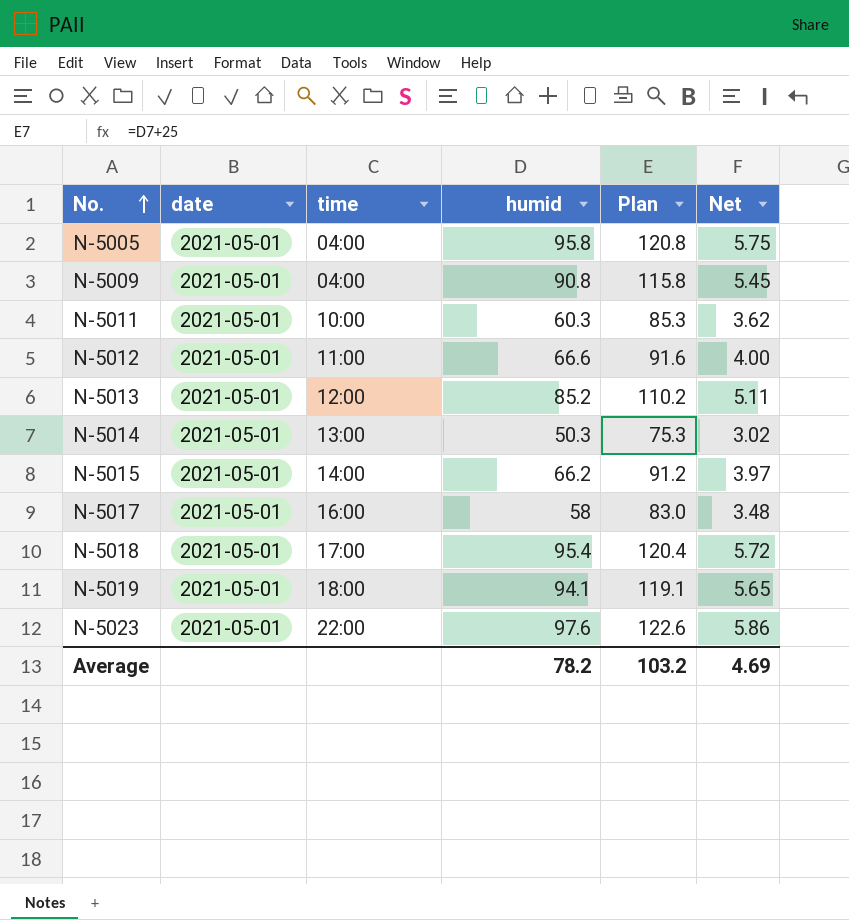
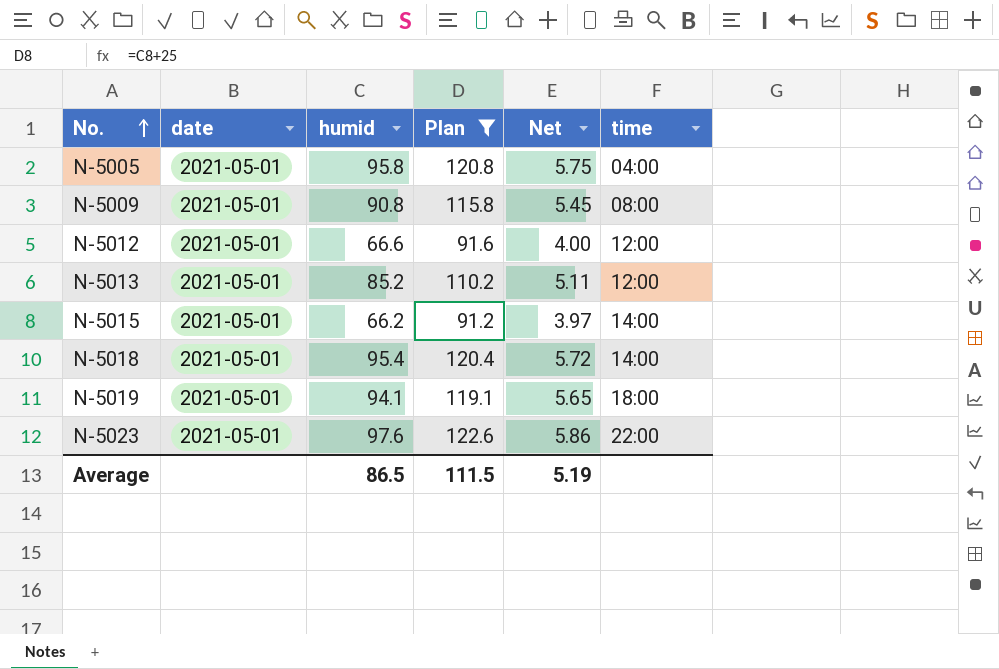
filter: none -> Plan >= 91.2
column time | position: 3 -> 6
N-5009 | time: 04:00 -> 08:00
N-5012 | time: 11:00 -> 12:00
N-5018 | time: 17:00 -> 14:00
Average | humid: 78.2 -> 86.5
Average | Plan: 103.2 -> 111.5
Average | Net: 4.69 -> 5.19

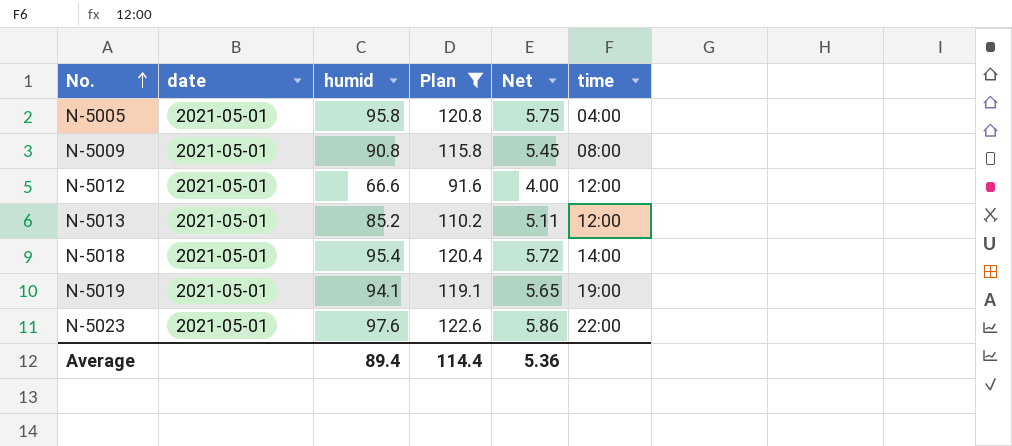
row N-5015: 2021-05-01 | 66.2 | 91.2 | 3.97 | 14:00 -> none
N-5019 | time: 18:00 -> 19:00
Average | humid: 86.5 -> 89.4
Average | Plan: 111.5 -> 114.4
Average | Net: 5.19 -> 5.36

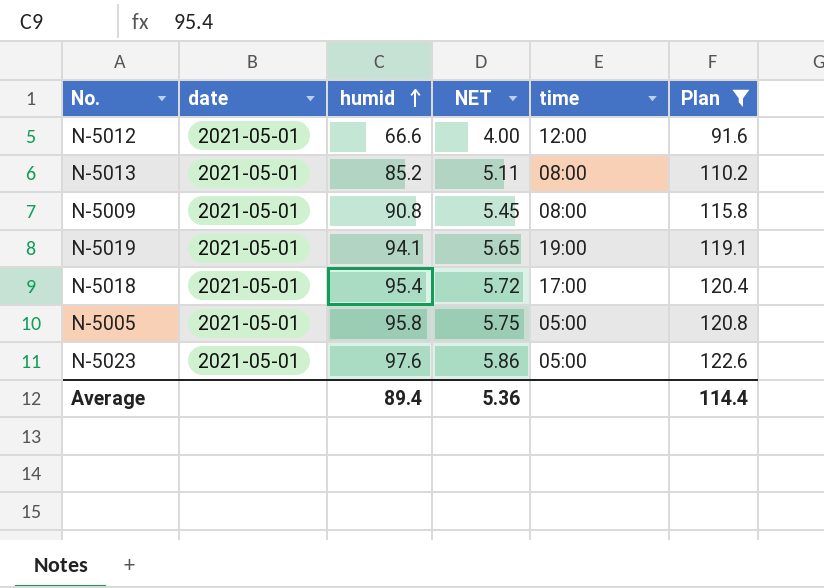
row order: No. ascending -> humid ascending
column name: Net -> NET
column Plan | position: 4 -> 6
N-5013 | time: 12:00 -> 08:00
N-5018 | time: 14:00 -> 17:00
N-5005 | time: 04:00 -> 05:00
N-5023 | time: 22:00 -> 05:00

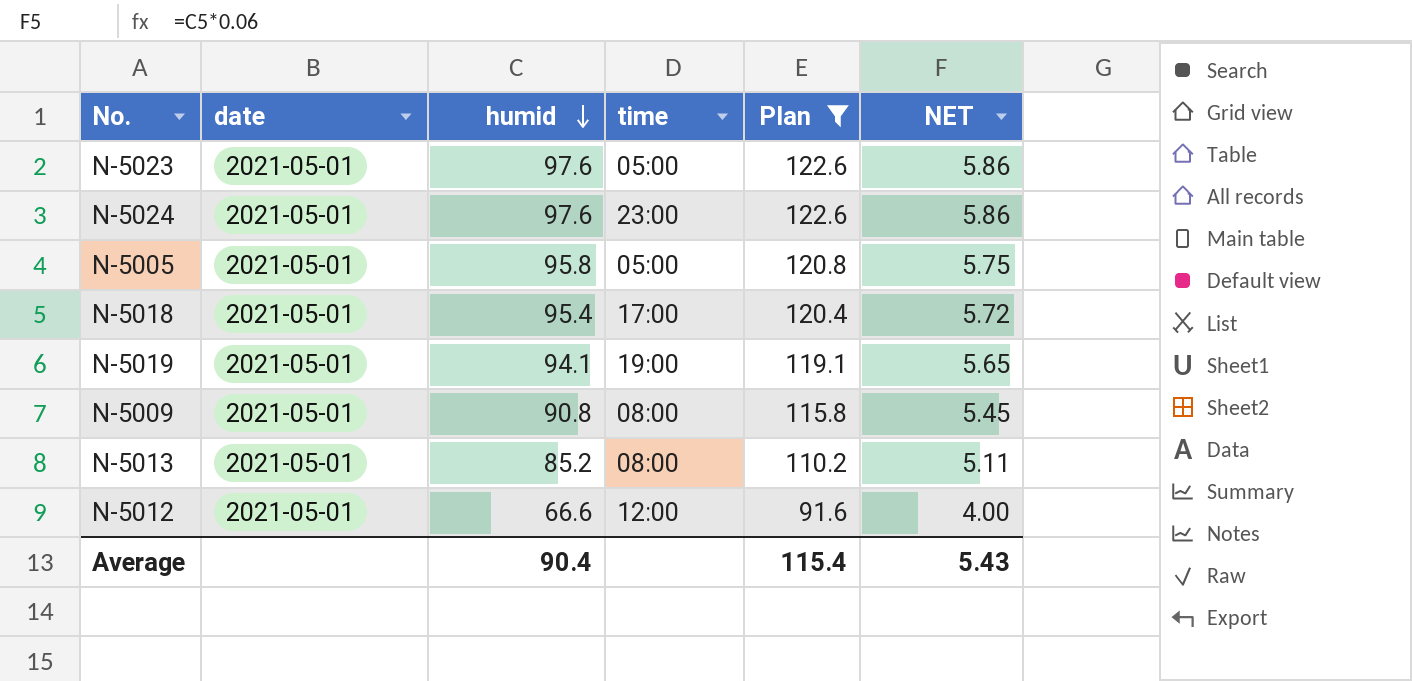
row order: humid ascending -> humid descending
column NET | position: 4 -> 6
row N-5024: none -> 2021-05-01 | 97.6 | 23:00 | 122.6 | 5.86
Average | humid: 89.4 -> 90.4
Average | Plan: 114.4 -> 115.4
Average | NET: 5.36 -> 5.43

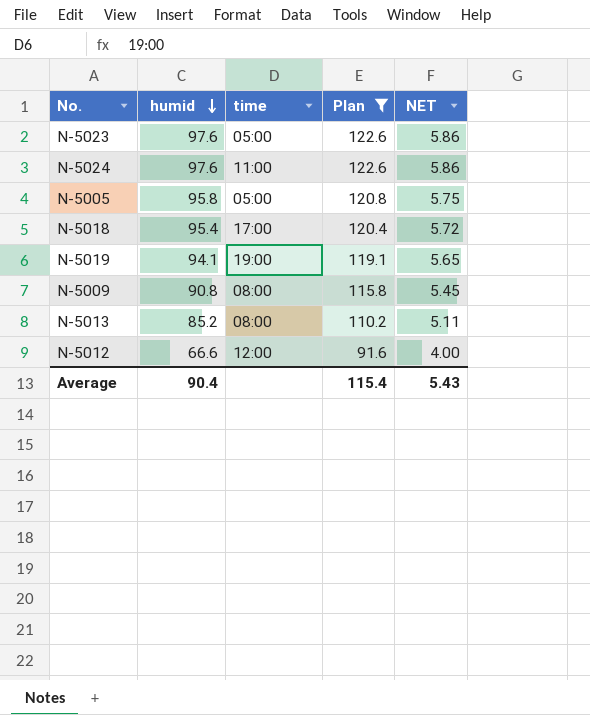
column date | position: 2 -> none
N-5024 | time: 23:00 -> 11:00

